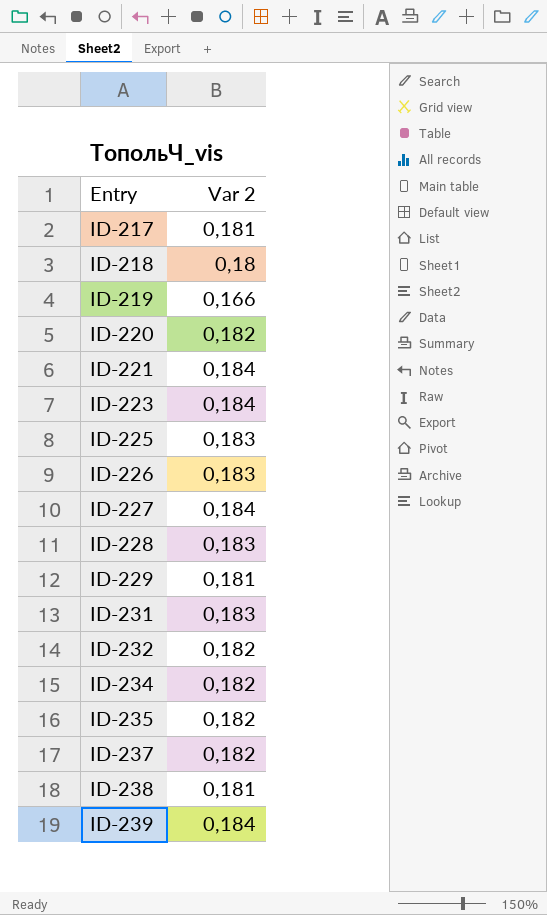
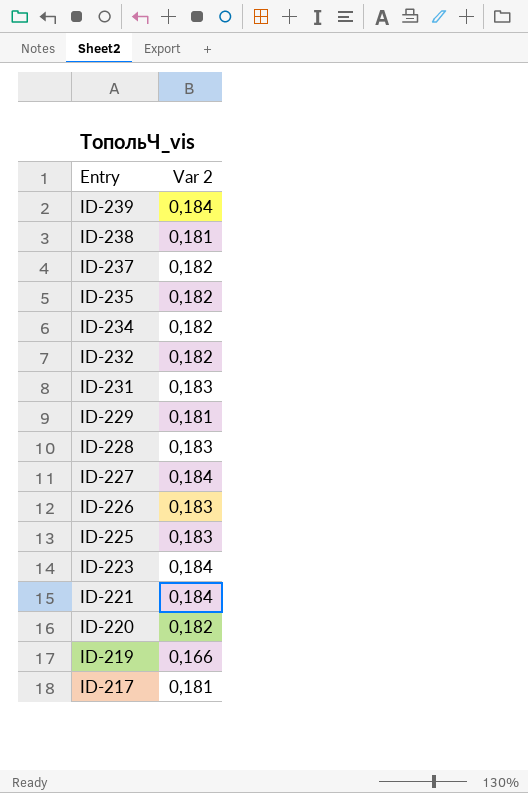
row order: Entry ascending -> Entry descending
row ID-218: 0,18 -> none

